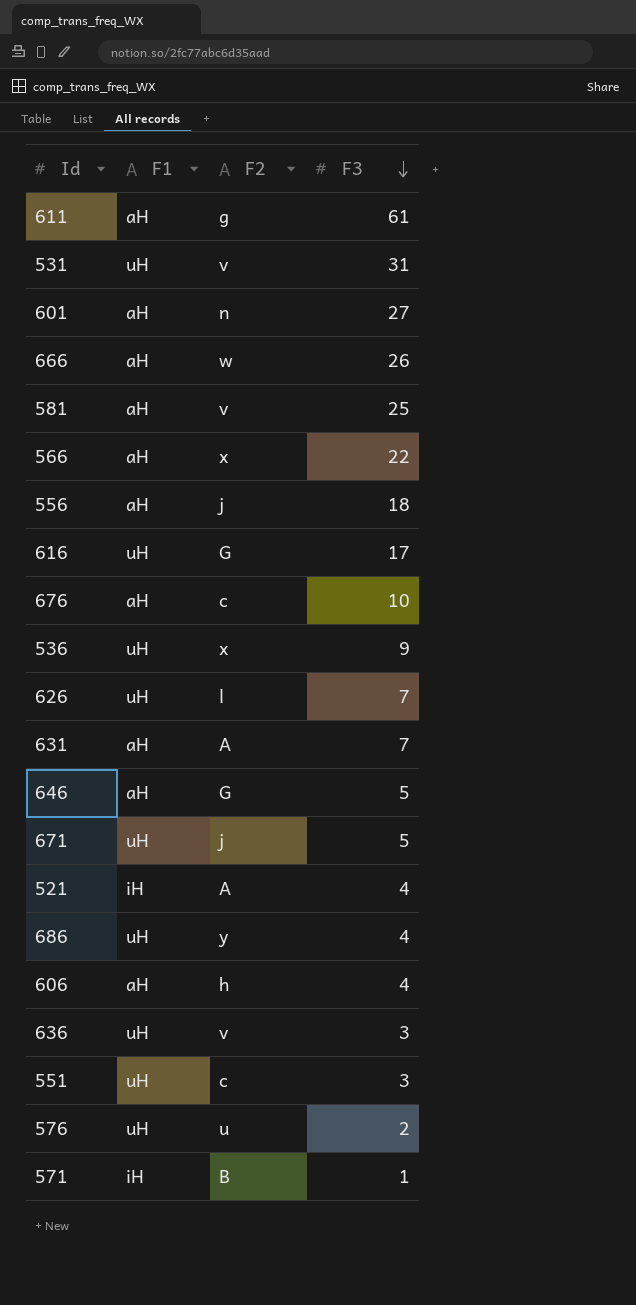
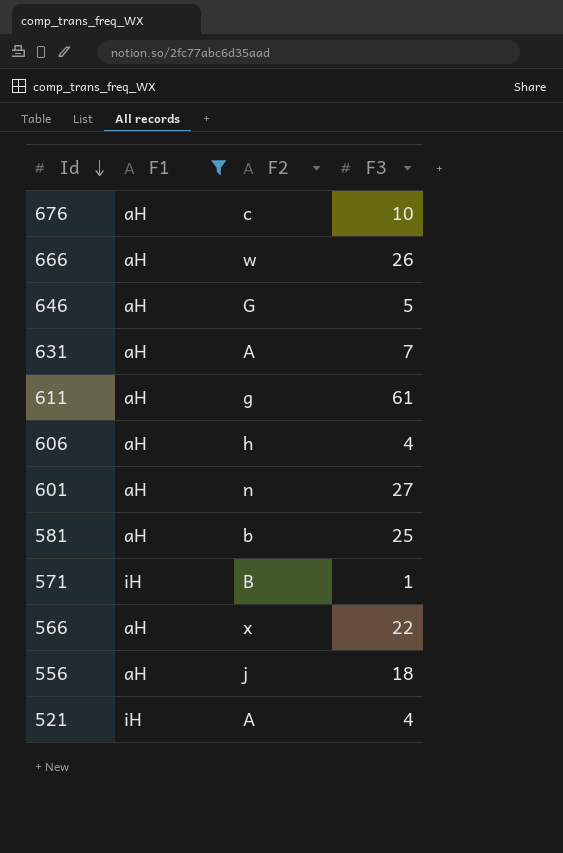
filter: none -> F1 != uH
row order: F3 descending -> Id descending
581 | F2: v -> b

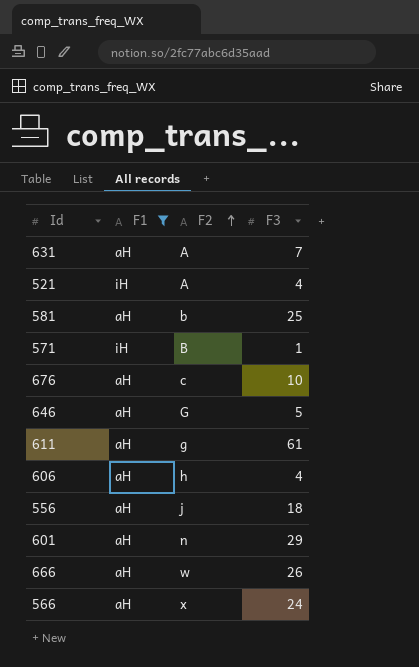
row order: Id descending -> F2 ascending
601 | F3: 27 -> 29
566 | F3: 22 -> 24

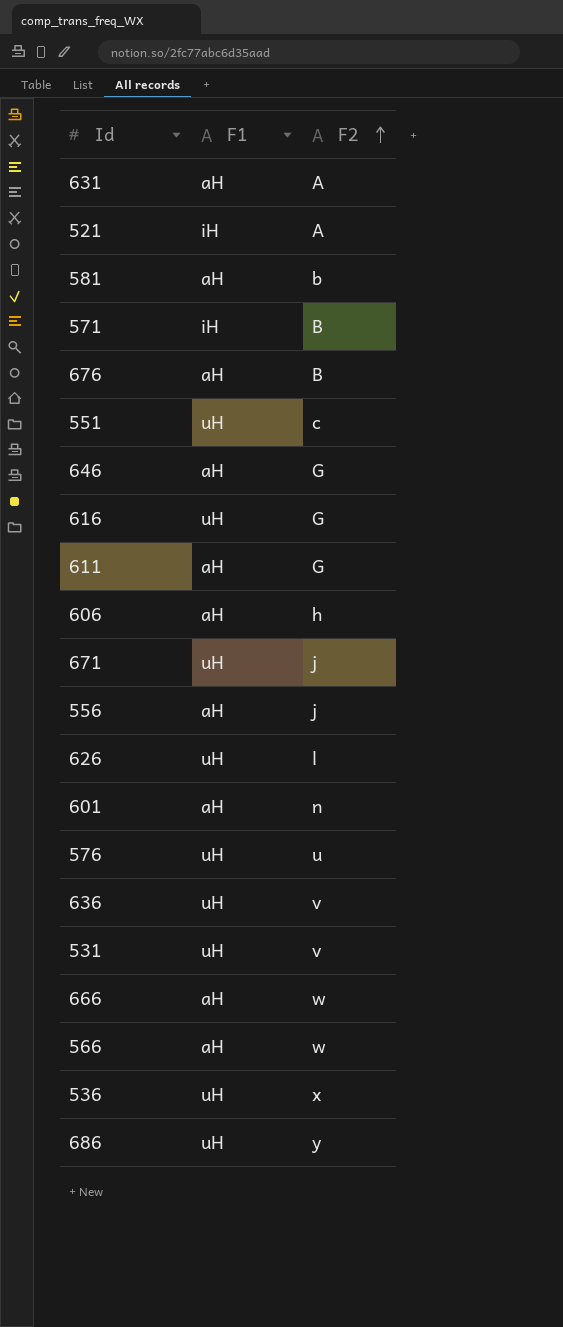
filter: F1 != uH -> none
column F3 | position: 4 -> none
676 | F2: c -> B
611 | F2: g -> G
566 | F2: x -> w

